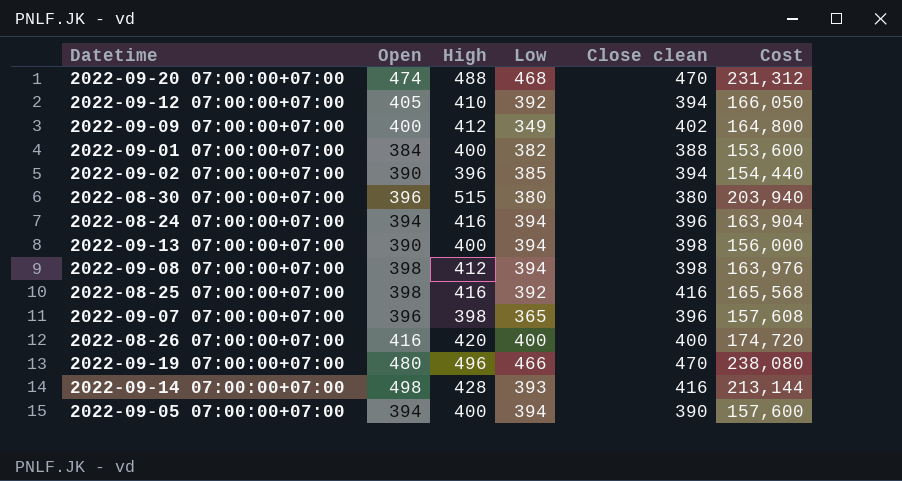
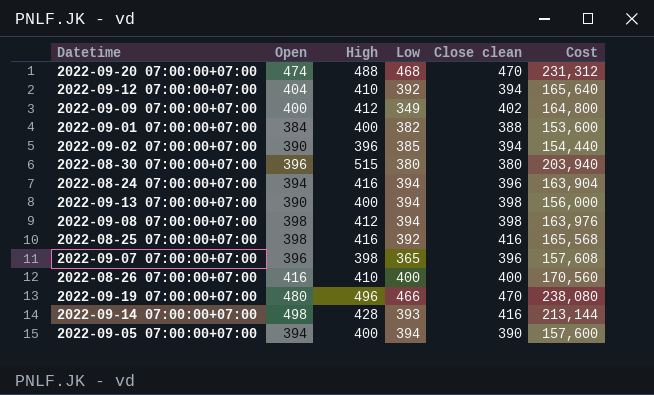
2022-09-12 07:00:00+07:00 | Open: 405 -> 404
2022-09-12 07:00:00+07:00 | Cost: 166,050 -> 165,640
2022-08-26 07:00:00+07:00 | High: 420 -> 410
2022-08-26 07:00:00+07:00 | Cost: 174,720 -> 170,560

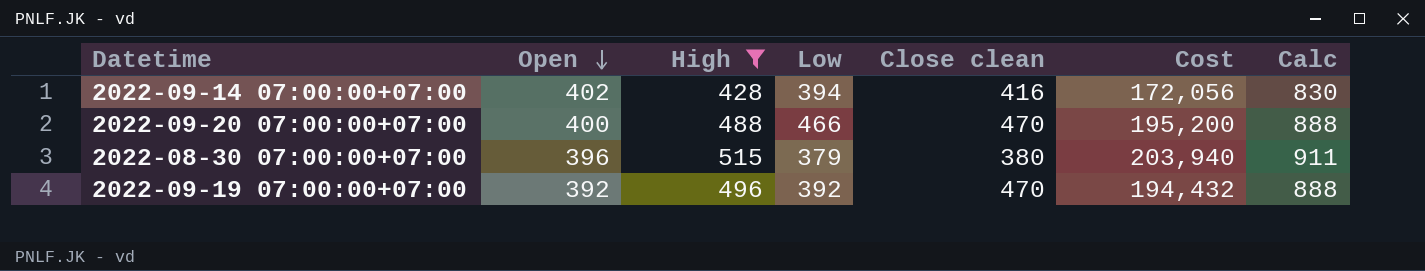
filter: none -> High >= 428
row order: none -> Open descending
column Calc | formula: none -> [Open] + [High]
2022-09-14 07:00:00+07:00 | Open: 498 -> 402
2022-09-14 07:00:00+07:00 | Low: 393 -> 394
2022-09-14 07:00:00+07:00 | Cost: 213,144 -> 172,056
2022-09-20 07:00:00+07:00 | Open: 474 -> 400
2022-09-20 07:00:00+07:00 | Low: 468 -> 466
2022-09-20 07:00:00+07:00 | Cost: 231,312 -> 195,200
2022-08-30 07:00:00+07:00 | Low: 380 -> 379
2022-09-19 07:00:00+07:00 | Open: 480 -> 392
2022-09-19 07:00:00+07:00 | Low: 466 -> 392
2022-09-19 07:00:00+07:00 | Cost: 238,080 -> 194,432

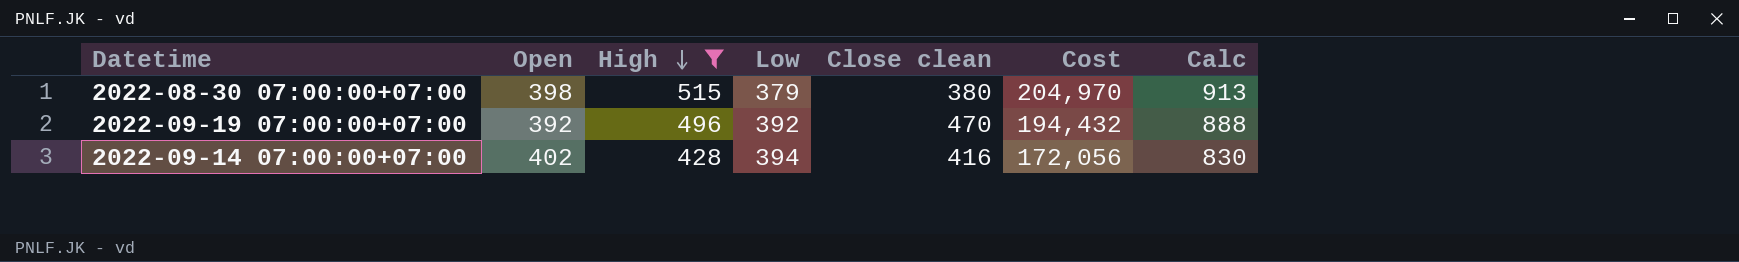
row order: Open descending -> High descending
row 2022-09-20 07:00:00+07:00: 400 | 488 | 466 | 470 | 195,200 | 888 -> none
2022-08-30 07:00:00+07:00 | Open: 396 -> 398
2022-08-30 07:00:00+07:00 | Cost: 203,940 -> 204,970
2022-08-30 07:00:00+07:00 | Calc: 911 -> 913

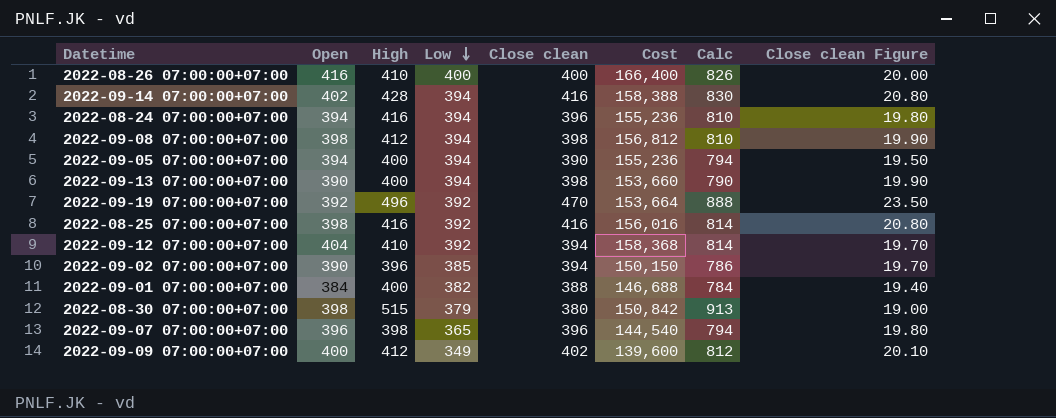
filter: High >= 428 -> none
row order: High descending -> Low descending
column Cost | formula: [Open] * [High] -> [Open] * [Low]
column Close clean Figure | formula: none -> [Close clean] * 0.05

